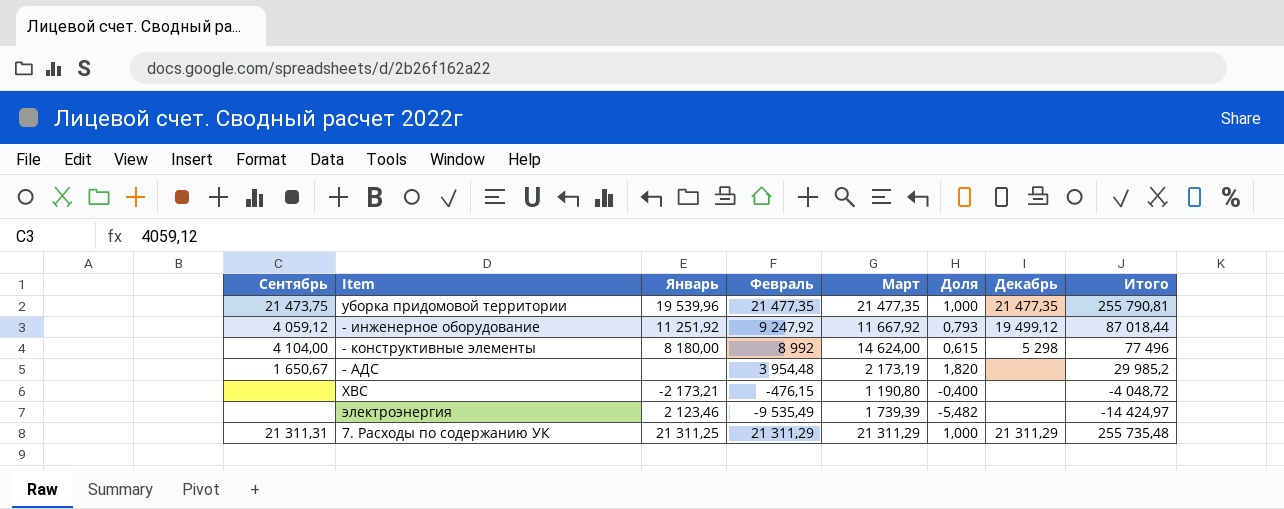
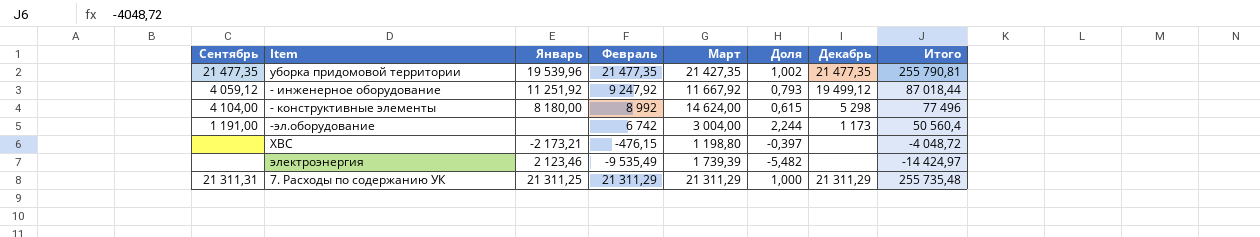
row - АДС: 1 650,67 | none | 3 954,48 | 2 173,19 | 1,820 | none | 29 985,2 -> none
уборка придомовой территории | Сентябрь: 21 473,75 -> 21 477,35
уборка придомовой территории | Март: 21 477,35 -> 21 427,35
уборка придомовой территории | Доля: 1,000 -> 1,002
row -эл.оборудование: none -> 1 191,00 | none | 6 742 | 3 004,00 | 2,244 | 1 173 | 50 560,4
ХВС | Март: 1 190,80 -> 1 198,80
ХВС | Доля: -0,400 -> -0,397

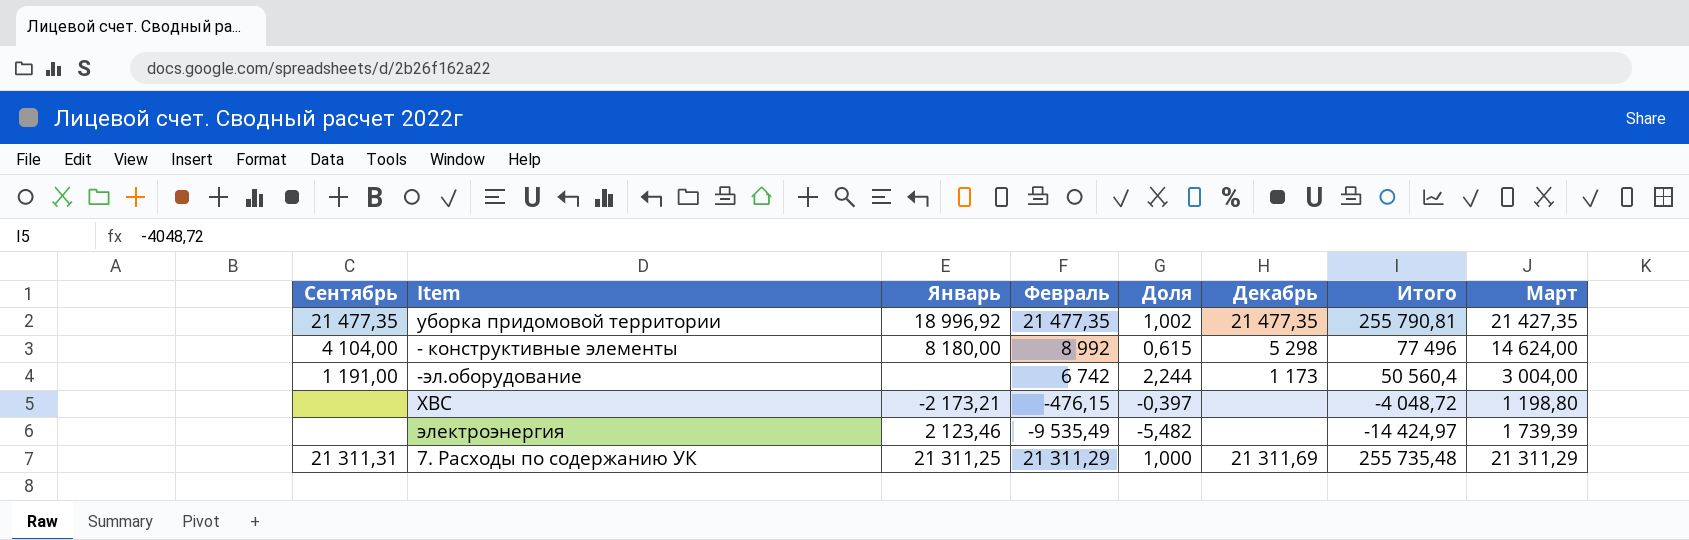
column Март | position: 5 -> 8
row - инженерное оборудование: 4 059,12 | 11 251,92 | 9 247,92 | 11 667,92 | 0,793 | 19 499,12 | 87 018,44 -> none
уборка придомовой территории | Январь: 19 539,96 -> 18 996,92
7. Расходы по содержанию УК | Декабрь: 21 311,29 -> 21 311,69

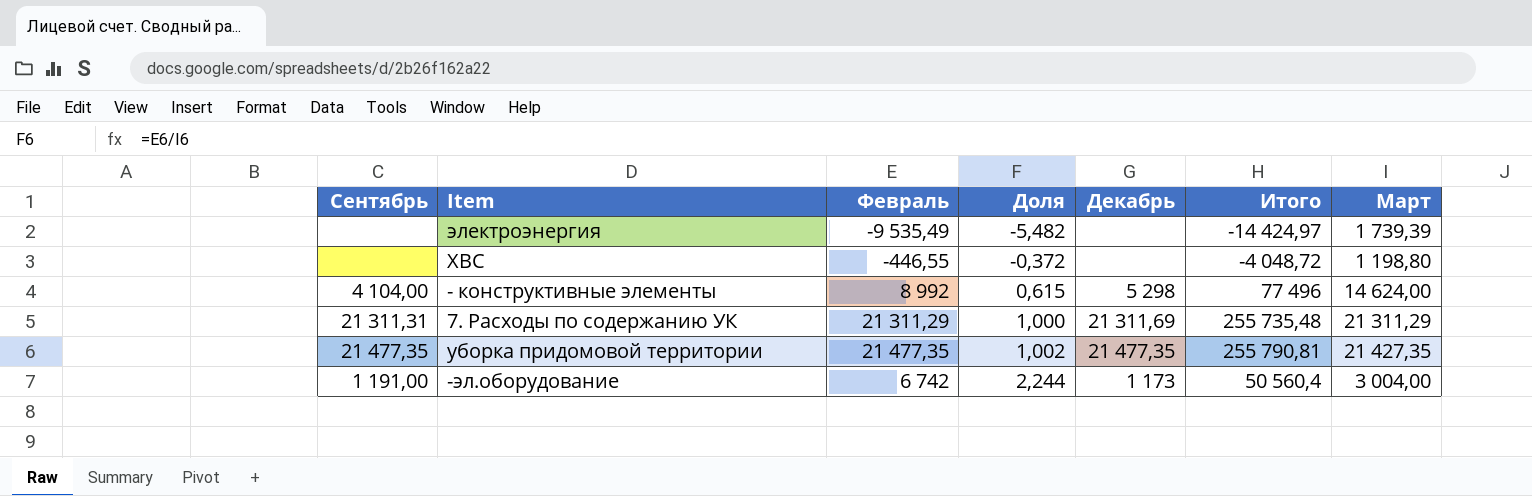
row order: none -> Доля ascending
column Январь | position: 3 -> none
ХВС | Февраль: -476,15 -> -446,55
ХВС | Доля: -0,397 -> -0,372

